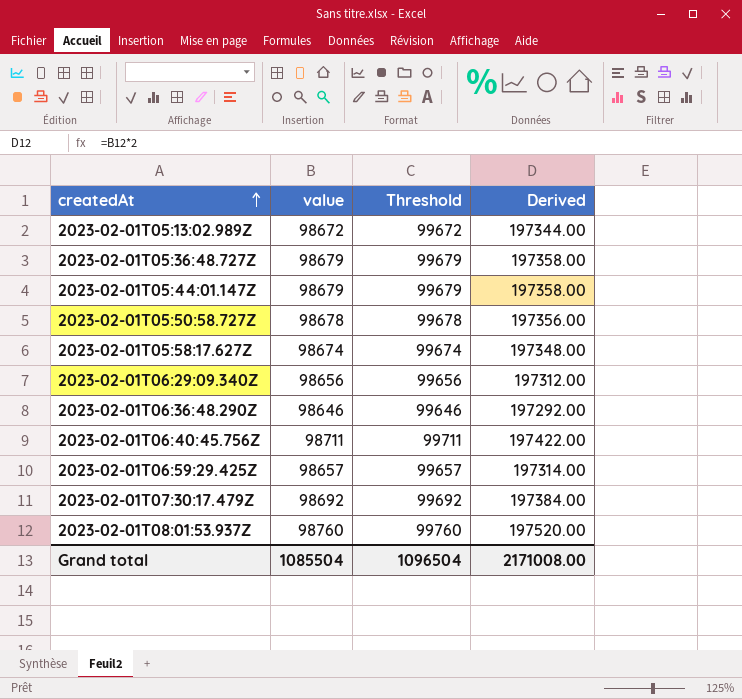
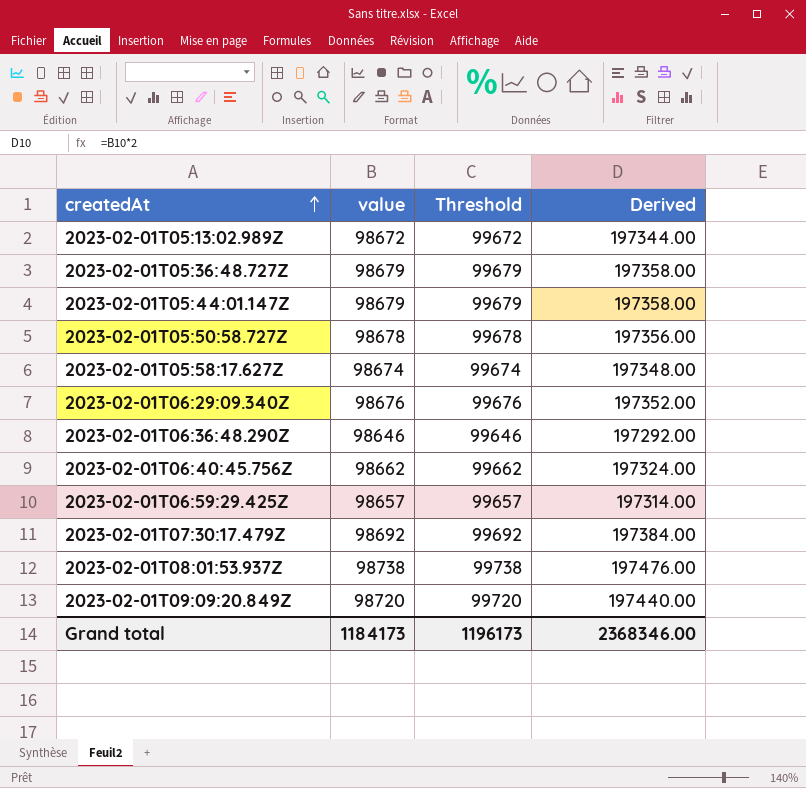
2023-02-01T06:29:09.340Z | value: 98656 -> 98676
2023-02-01T06:29:09.340Z | Threshold: 99656 -> 99676
2023-02-01T06:29:09.340Z | Derived: 197312.00 -> 197352.00
2023-02-01T06:40:45.756Z | value: 98711 -> 98662
2023-02-01T06:40:45.756Z | Threshold: 99711 -> 99662
2023-02-01T06:40:45.756Z | Derived: 197422.00 -> 197324.00
2023-02-01T08:01:53.937Z | value: 98760 -> 98738
2023-02-01T08:01:53.937Z | Threshold: 99760 -> 99738
2023-02-01T08:01:53.937Z | Derived: 197520.00 -> 197476.00
row 2023-02-01T09:09:20.849Z: none -> 98720 | 99720 | 197440.00
Grand total | value: 1085504 -> 1184173
Grand total | Threshold: 1096504 -> 1196173
Grand total | Derived: 2171008.00 -> 2368346.00

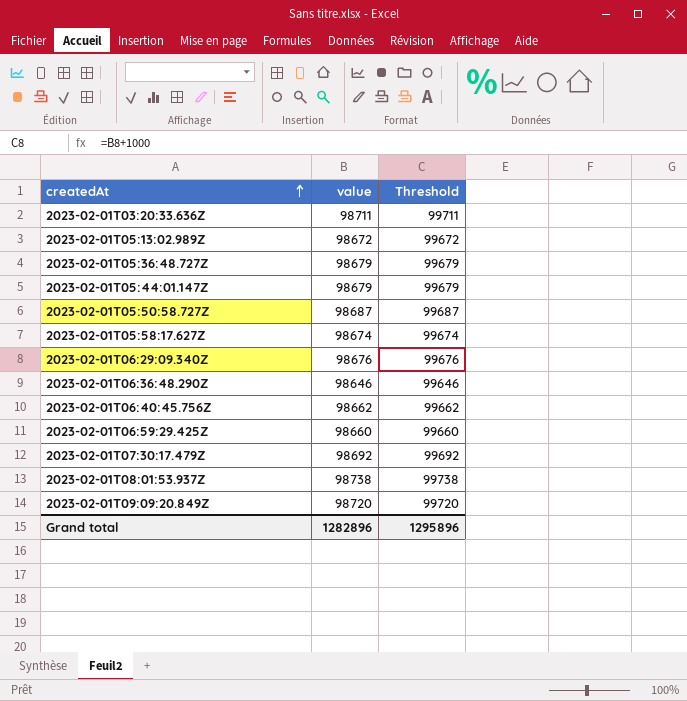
column Derived | formula: [value] * 2 -> none
row 2023-02-01T03:20:33.636Z: none -> 98711 | 99711
2023-02-01T05:50:58.727Z | value: 98678 -> 98687
2023-02-01T05:50:58.727Z | Threshold: 99678 -> 99687
2023-02-01T06:59:29.425Z | value: 98657 -> 98660
2023-02-01T06:59:29.425Z | Threshold: 99657 -> 99660
Grand total | value: 1184173 -> 1282896
Grand total | Threshold: 1196173 -> 1295896

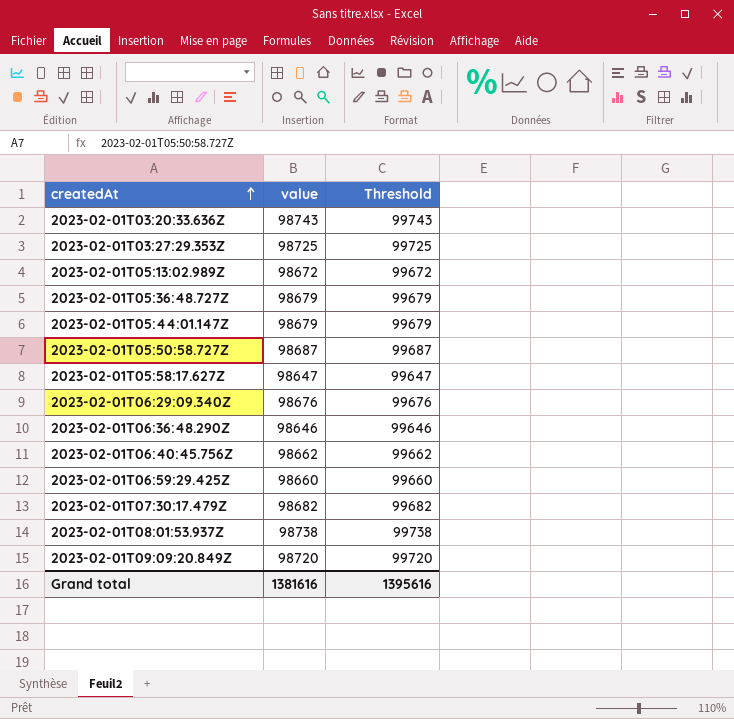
2023-02-01T03:20:33.636Z | value: 98711 -> 98743
2023-02-01T03:20:33.636Z | Threshold: 99711 -> 99743
row 2023-02-01T03:27:29.353Z: none -> 98725 | 99725
2023-02-01T05:58:17.627Z | value: 98674 -> 98647
2023-02-01T05:58:17.627Z | Threshold: 99674 -> 99647
2023-02-01T07:30:17.479Z | value: 98692 -> 98682
2023-02-01T07:30:17.479Z | Threshold: 99692 -> 99682
Grand total | value: 1282896 -> 1381616
Grand total | Threshold: 1295896 -> 1395616

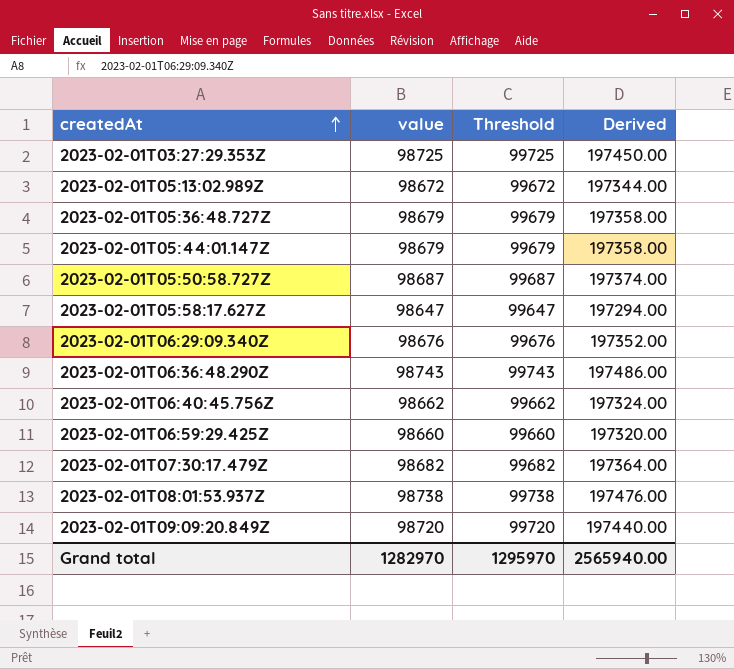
column Derived | formula: none -> [value] * 2
row 2023-02-01T03:20:33.636Z: 98743 | 99743 -> none
2023-02-01T06:36:48.290Z | value: 98646 -> 98743
2023-02-01T06:36:48.290Z | Threshold: 99646 -> 99743
Grand total | value: 1381616 -> 1282970
Grand total | Threshold: 1395616 -> 1295970

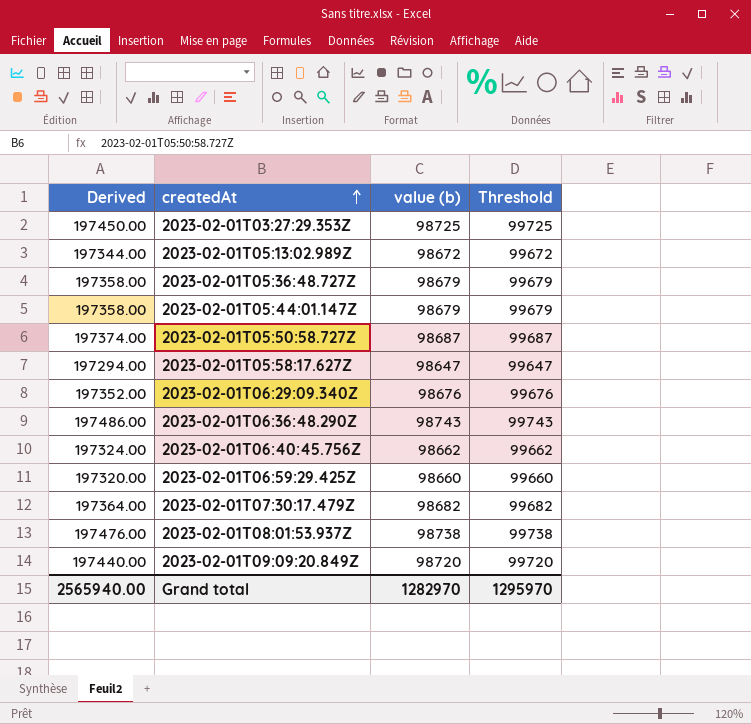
column Derived | position: 4 -> 1
column name: value -> value (b)

